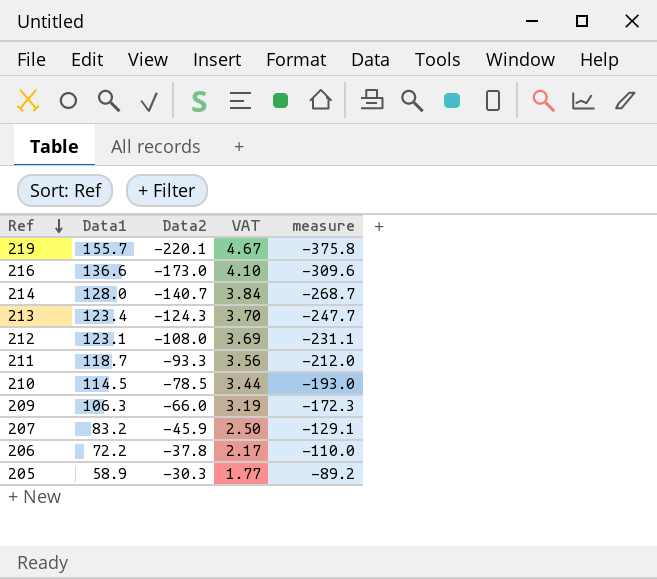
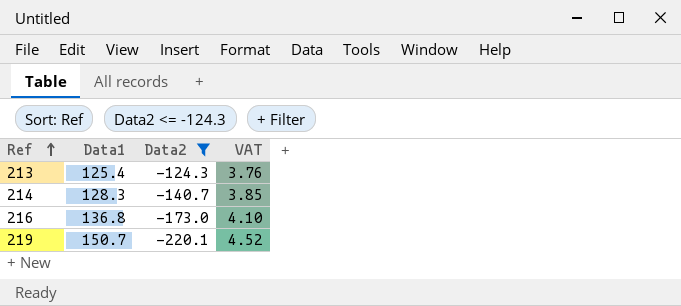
filter: none -> Data2 <= -124.3
row order: Ref descending -> Ref ascending
column measure | formula: [Data2] - [Data1] -> none
213 | Data1: 123.4 -> 125.4
213 | VAT: 3.70 -> 3.76
214 | Data1: 128.0 -> 128.3
214 | VAT: 3.84 -> 3.85
216 | Data1: 136.6 -> 136.8
219 | Data1: 155.7 -> 150.7
219 | VAT: 4.67 -> 4.52

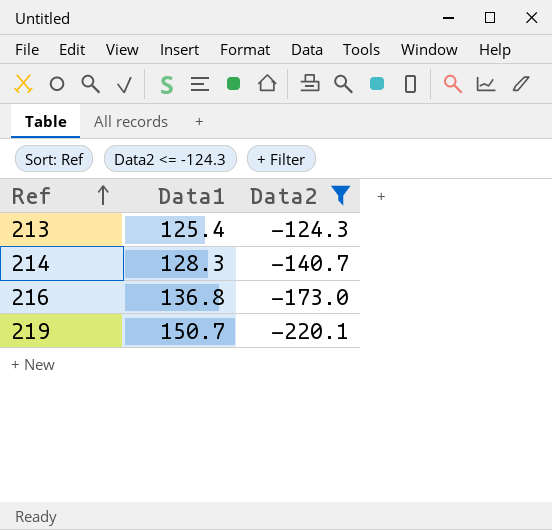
column VAT | formula: [Data1] * 0.03 -> none

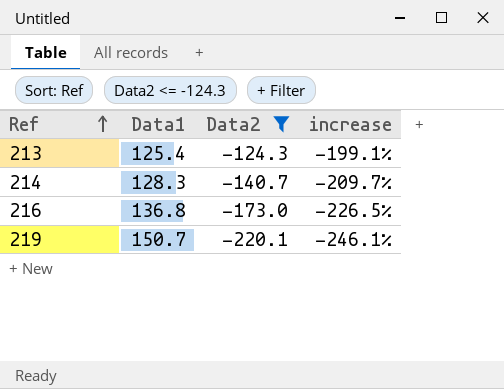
column increase | formula: none -> ([Data2] - [Data1]) / [Data1]

